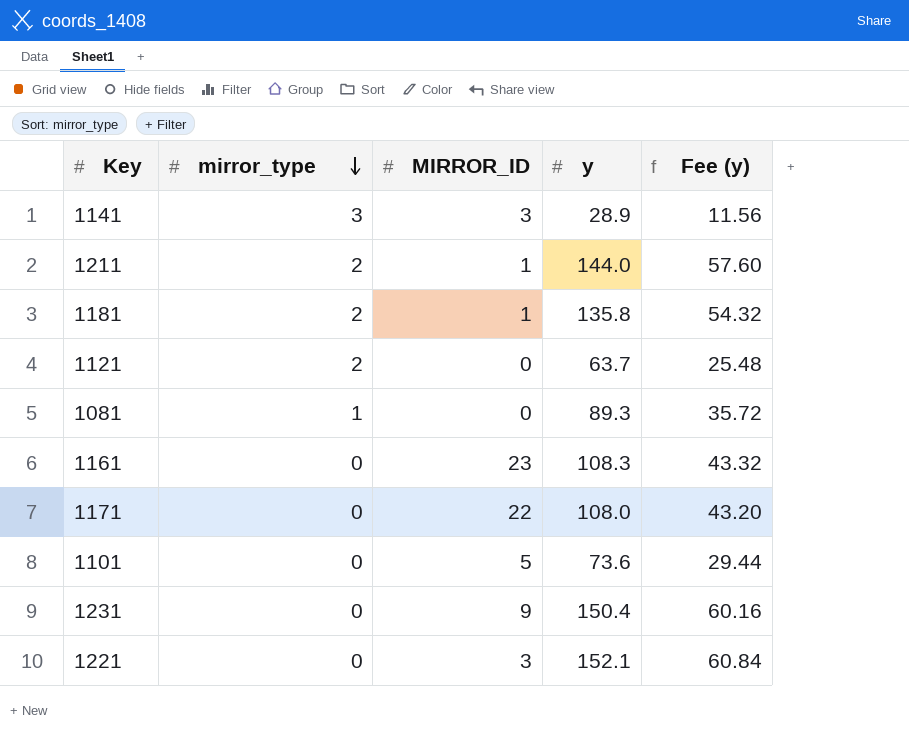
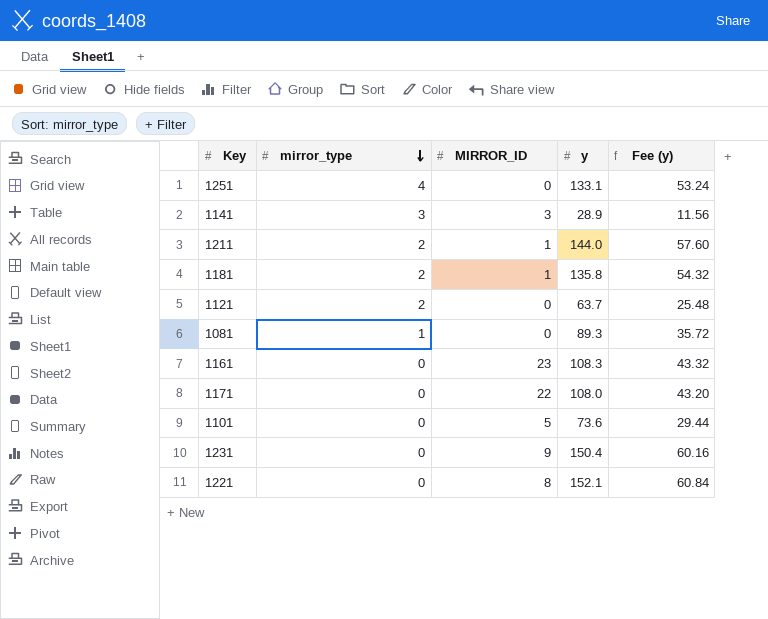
row 1251: none -> 4 | 0 | 133.1 | 53.24
1221 | MIRROR_ID: 3 -> 8

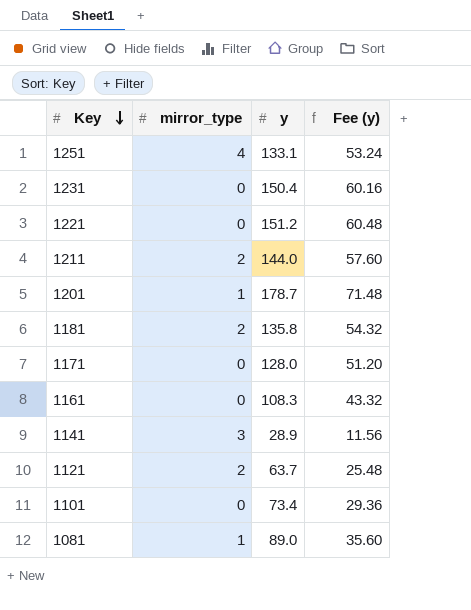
row order: mirror_type descending -> Key descending
column MIRROR_ID | position: 3 -> none
1221 | y: 152.1 -> 151.2
1221 | Fee (y): 60.84 -> 60.48
row 1201: none -> 1 | 178.7 | 71.48
1171 | y: 108.0 -> 128.0
1171 | Fee (y): 43.20 -> 51.20
1101 | y: 73.6 -> 73.4
1101 | Fee (y): 29.44 -> 29.36
1081 | y: 89.3 -> 89.0
1081 | Fee (y): 35.72 -> 35.60

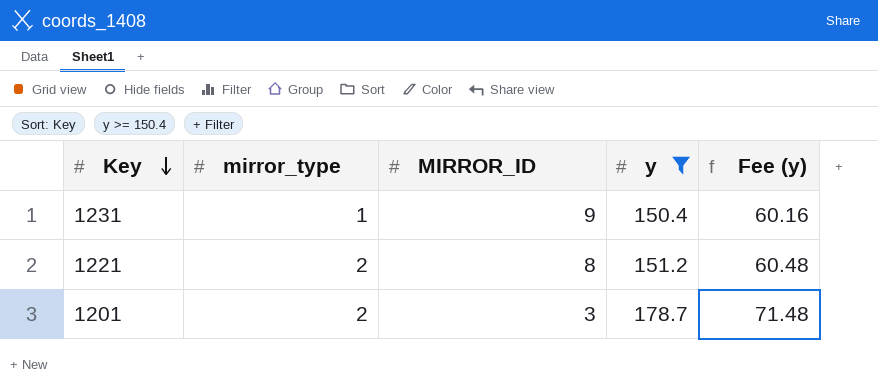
filter: none -> y >= 150.4
column MIRROR_ID | position: none -> 3
1231 | mirror_type: 0 -> 1
1221 | mirror_type: 0 -> 2
1201 | mirror_type: 1 -> 2

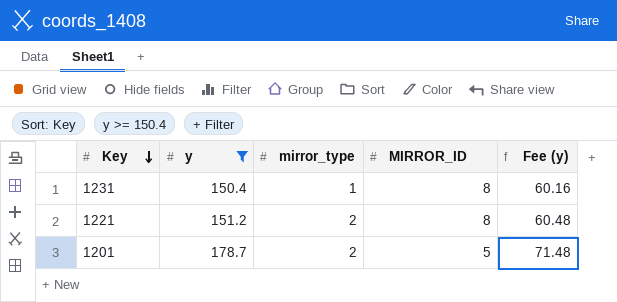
column y | position: 4 -> 2
1231 | MIRROR_ID: 9 -> 8
1201 | MIRROR_ID: 3 -> 5

